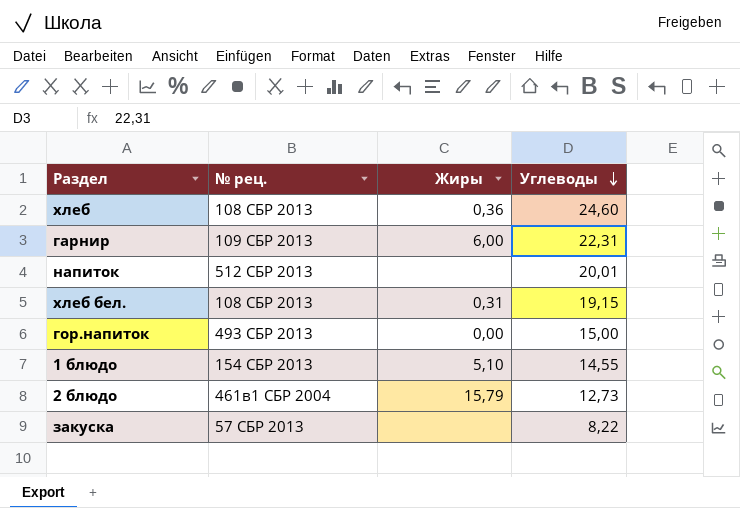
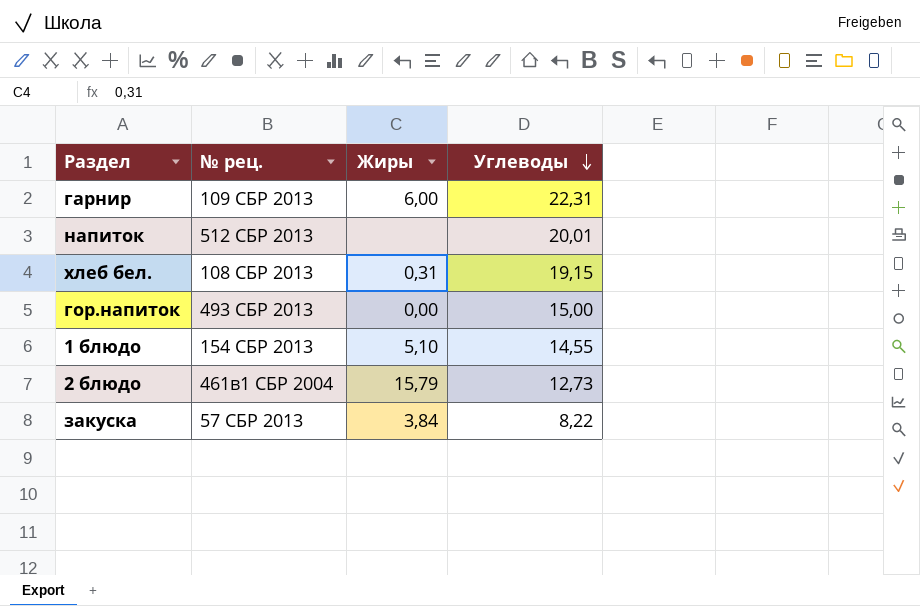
row хлеб: 108 СБР 2013 | 0,36 | 24,60 -> none
закуска | Жиры: none -> 3,84

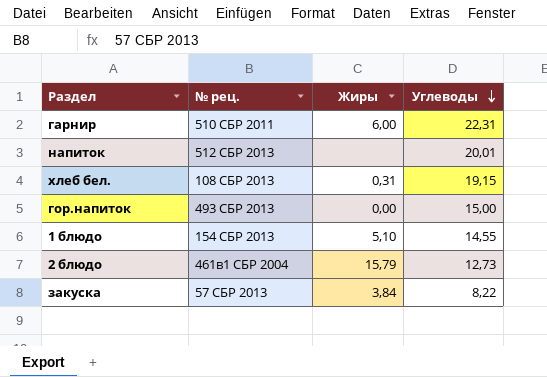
гарнир | № рец.: 109 СБР 2013 -> 510 СБР 2011

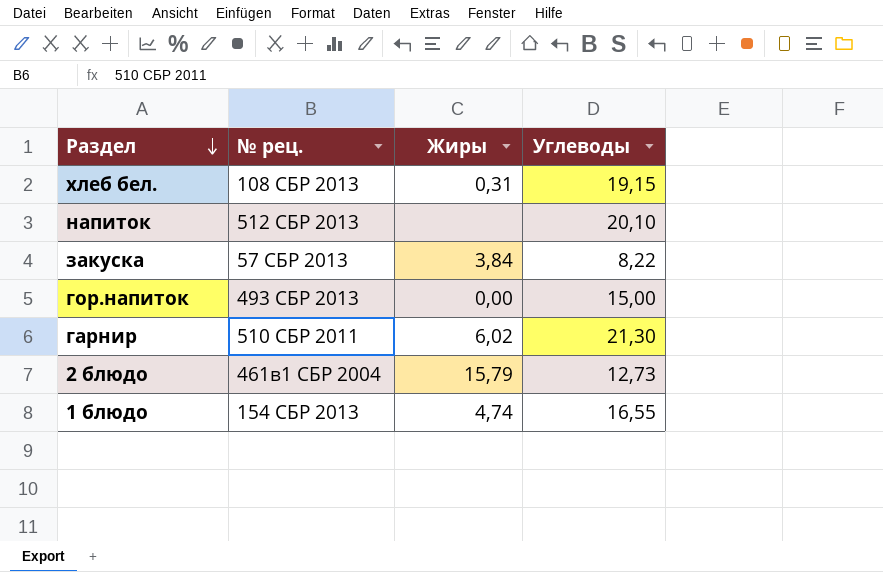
row order: Углеводы descending -> Раздел descending
напиток | Углеводы: 20,01 -> 20,10
гарнир | Жиры: 6,00 -> 6,02
гарнир | Углеводы: 22,31 -> 21,30
1 блюдо | Жиры: 5,10 -> 4,74
1 блюдо | Углеводы: 14,55 -> 16,55

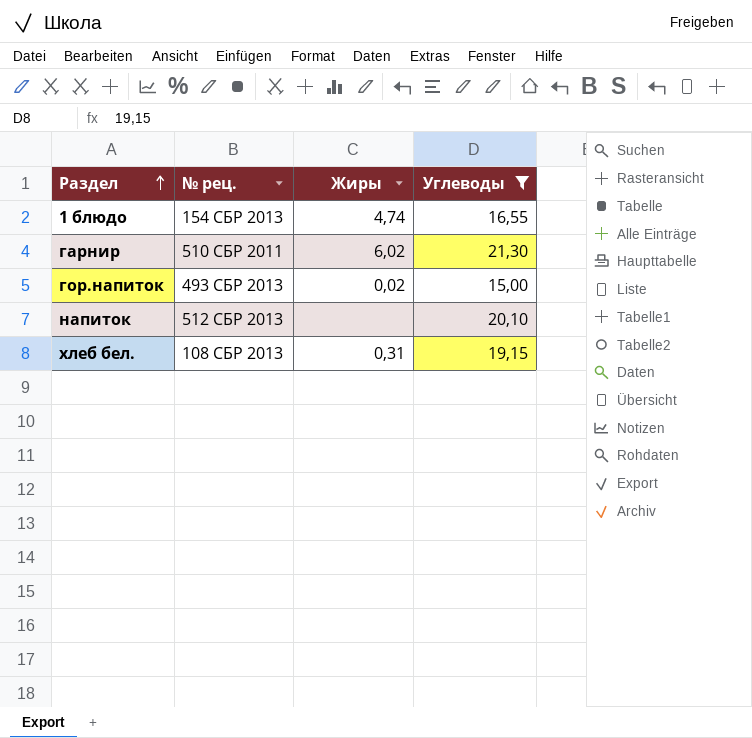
filter: none -> Углеводы >= 15,00
row order: Раздел descending -> Раздел ascending
гор.напиток | Жиры: 0,00 -> 0,02

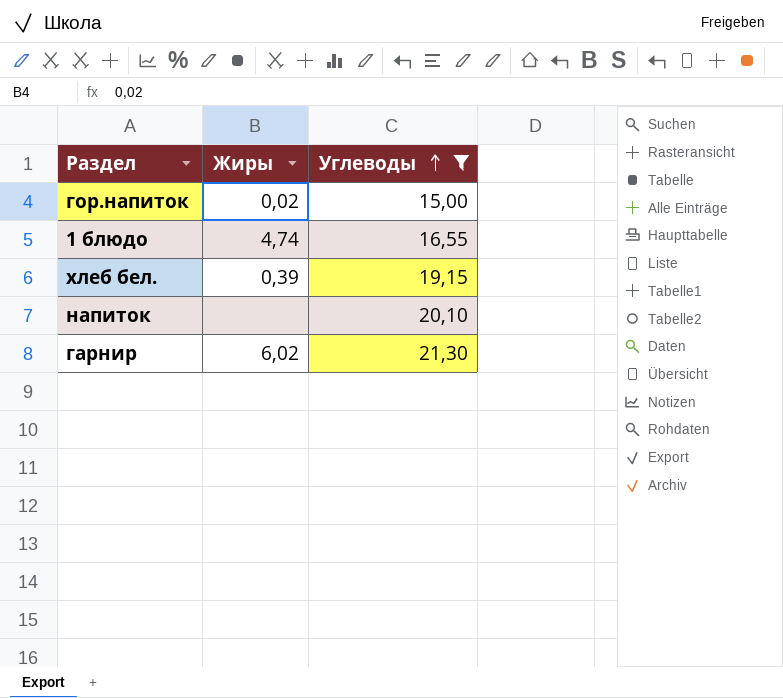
row order: Раздел ascending -> Углеводы ascending
column № рец. | position: 2 -> none
хлеб бел. | Жиры: 0,31 -> 0,39

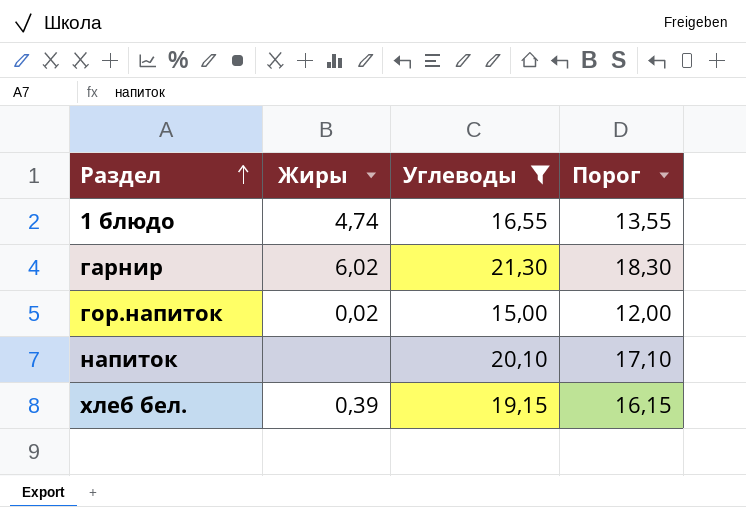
row order: Углеводы ascending -> Раздел ascending
column Порог | formula: none -> [Углеводы] - 3

